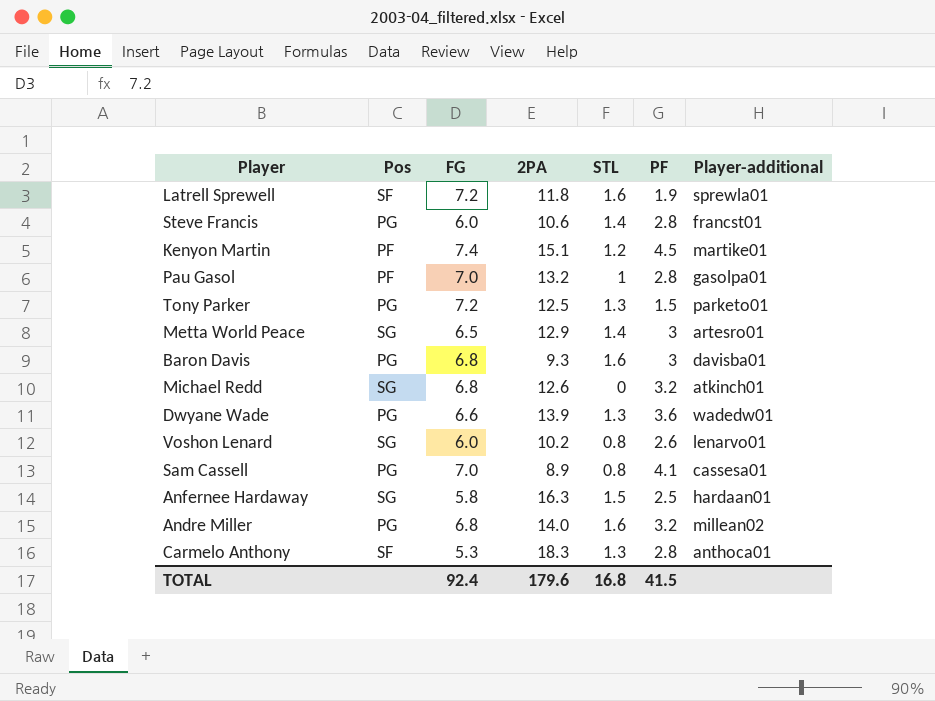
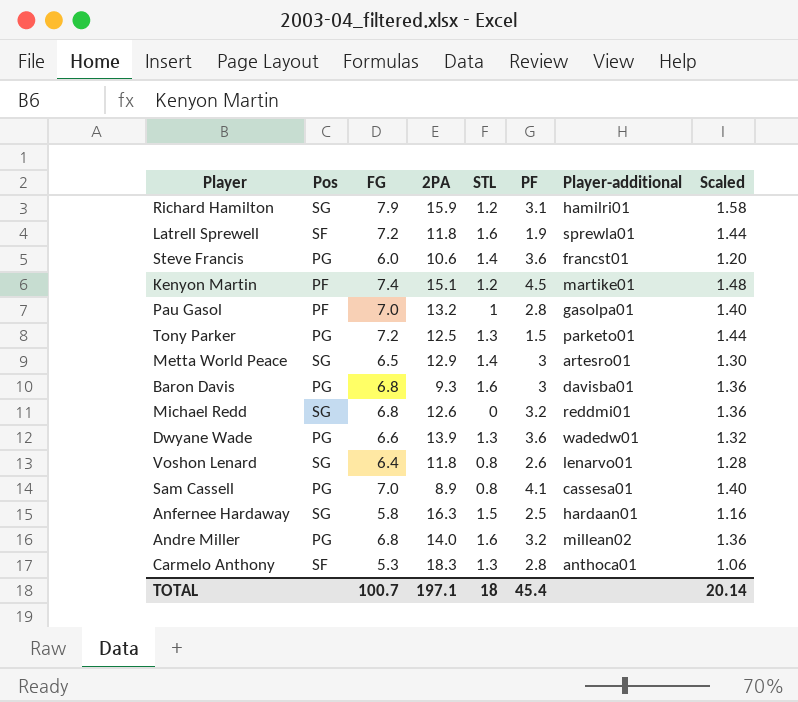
column Scaled | formula: none -> [FG] * 0.2
row Richard Hamilton: none -> SG | 7.9 | 15.9 | 1.2 | 3.1 | hamilri01 | 1.58
Steve Francis | PF: 2.8 -> 3.6
Michael Redd | Player-additional: atkinch01 -> reddmi01
Voshon Lenard | FG: 6.0 -> 6.4
Voshon Lenard | 2PA: 10.2 -> 11.8
TOTAL | FG: 92.4 -> 100.7
TOTAL | 2PA: 179.6 -> 197.1
TOTAL | STL: 16.8 -> 18
TOTAL | PF: 41.5 -> 45.4

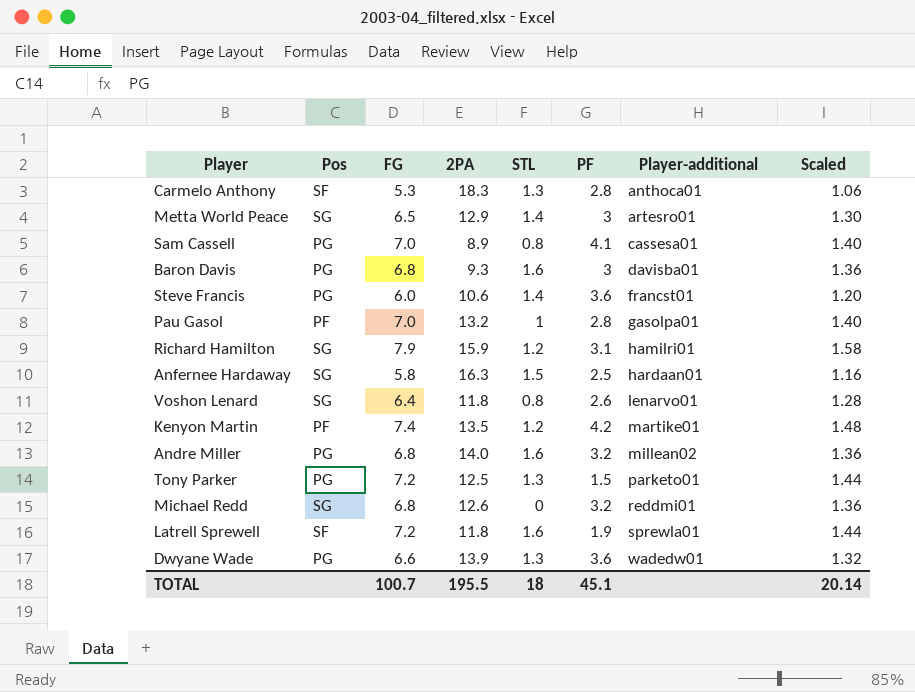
row order: none -> Player-additional ascending
Kenyon Martin | 2PA: 15.1 -> 13.5
Kenyon Martin | PF: 4.5 -> 4.2
TOTAL | 2PA: 197.1 -> 195.5
TOTAL | PF: 45.4 -> 45.1

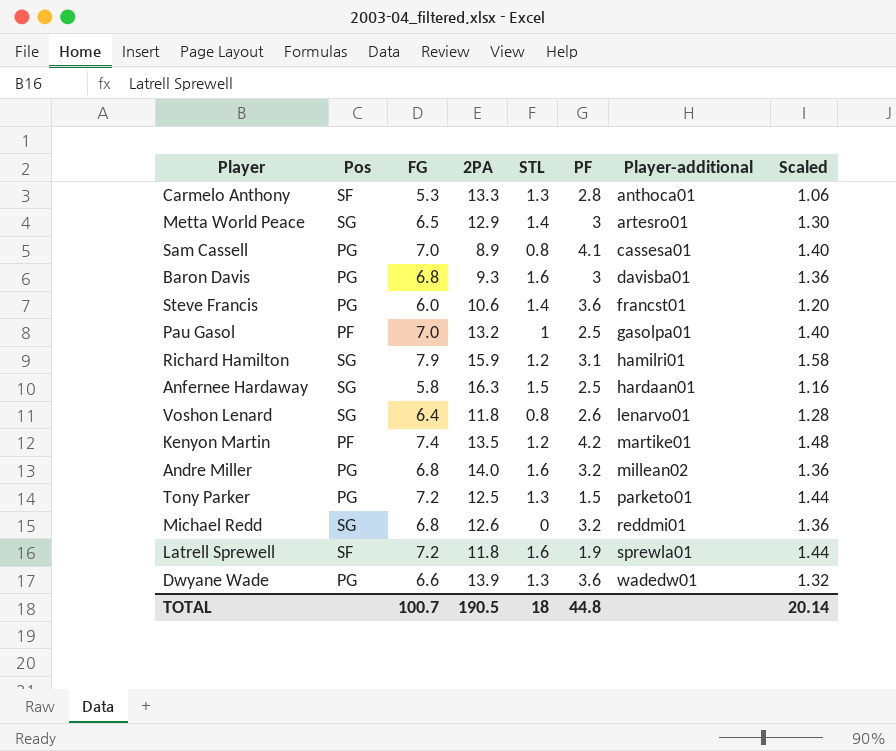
Carmelo Anthony | 2PA: 18.3 -> 13.3
Pau Gasol | PF: 2.8 -> 2.5
TOTAL | 2PA: 195.5 -> 190.5
TOTAL | PF: 45.1 -> 44.8

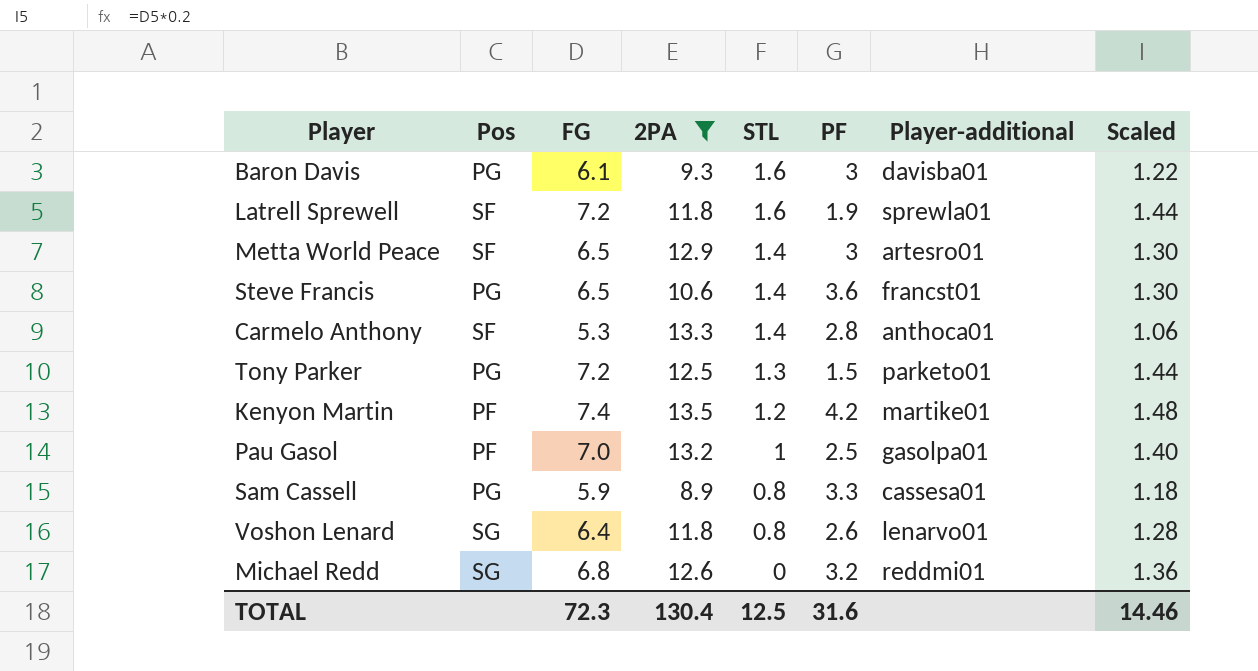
filter: none -> 2PA <= 13.5
row order: Player-additional ascending -> STL descending
Baron Davis | FG: 6.8 -> 6.1
Baron Davis | Scaled: 1.36 -> 1.22
Metta World Peace | Pos: SG -> SF
Steve Francis | FG: 6.0 -> 6.5
Steve Francis | Scaled: 1.20 -> 1.30
Carmelo Anthony | STL: 1.3 -> 1.4
Sam Cassell | FG: 7.0 -> 5.9
Sam Cassell | PF: 4.1 -> 3.3
Sam Cassell | Scaled: 1.40 -> 1.18
TOTAL | FG: 100.7 -> 72.3
TOTAL | 2PA: 190.5 -> 130.4
TOTAL | STL: 18 -> 12.5
TOTAL | PF: 44.8 -> 31.6
TOTAL | Scaled: 20.14 -> 14.46

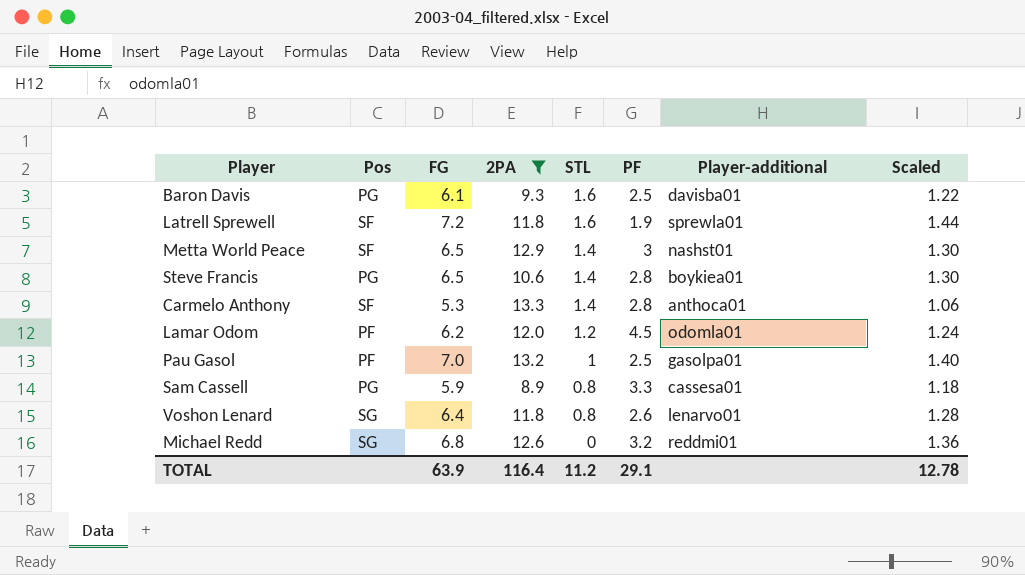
row Tony Parker: PG | 7.2 | 12.5 | 1.3 | 1.5 | parketo01 | 1.44 -> none
row Kenyon Martin: PF | 7.4 | 13.5 | 1.2 | 4.2 | martike01 | 1.48 -> none
Baron Davis | PF: 3 -> 2.5
Metta World Peace | Player-additional: artesro01 -> nashst01
Steve Francis | PF: 3.6 -> 2.8
Steve Francis | Player-additional: francst01 -> boykiea01
row Lamar Odom: none -> PF | 6.2 | 12.0 | 1.2 | 4.5 | odomla01 | 1.24
TOTAL | FG: 72.3 -> 63.9
TOTAL | 2PA: 130.4 -> 116.4
TOTAL | STL: 12.5 -> 11.2
TOTAL | PF: 31.6 -> 29.1
TOTAL | Scaled: 14.46 -> 12.78

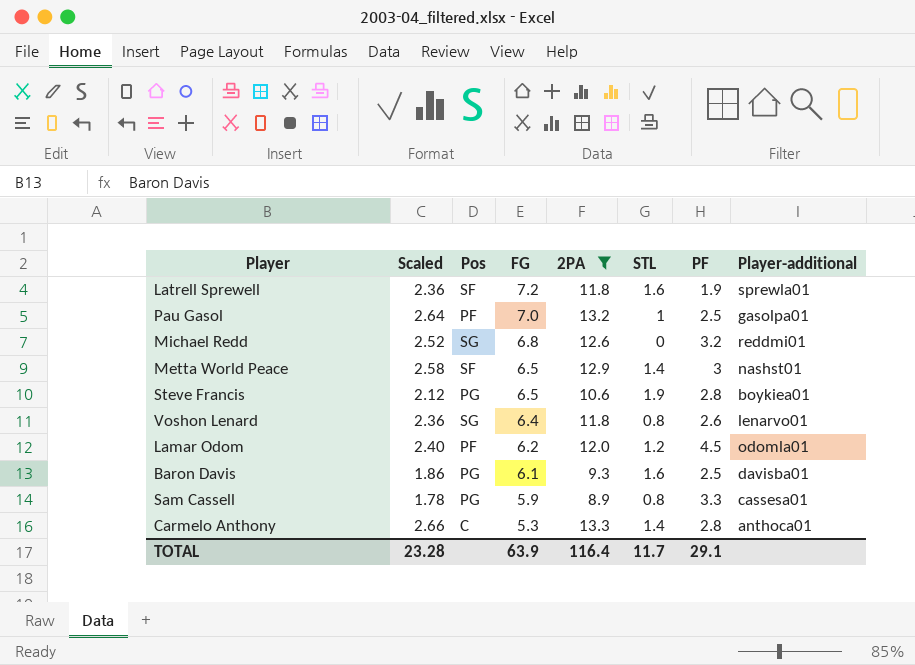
row order: STL descending -> FG descending
column Scaled | formula: [FG] * 0.2 -> [2PA] * 0.2
column Scaled | position: 8 -> 2
Steve Francis | STL: 1.4 -> 1.9
Carmelo Anthony | Pos: SF -> C
TOTAL | Scaled: 12.78 -> 23.28
TOTAL | STL: 11.2 -> 11.7

